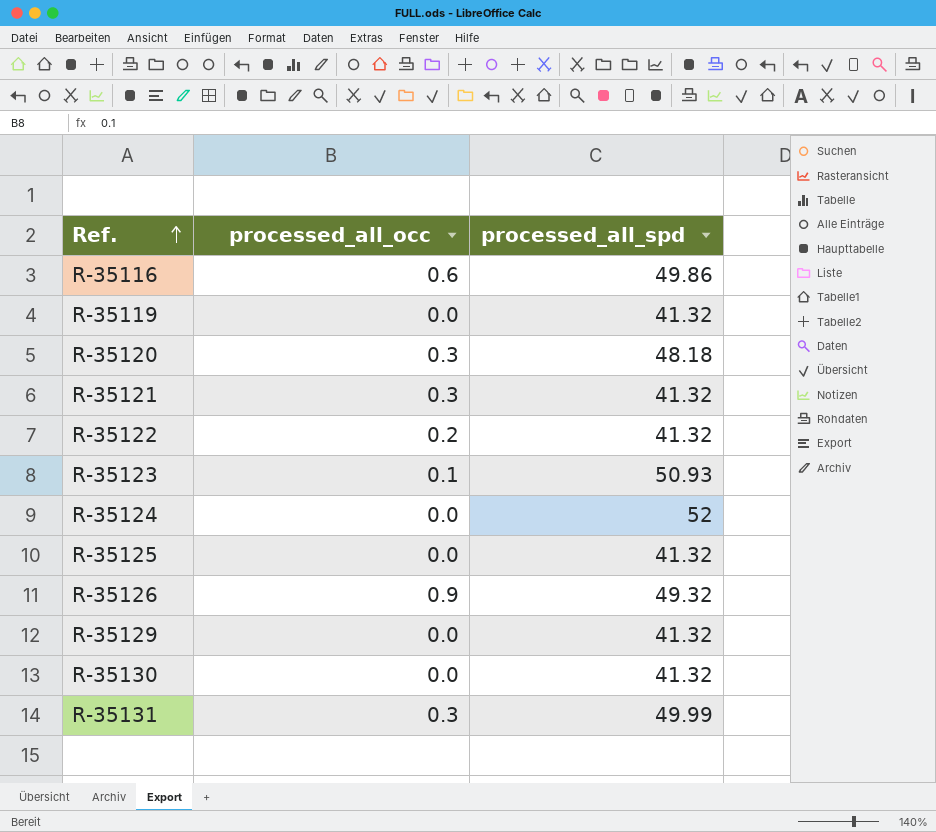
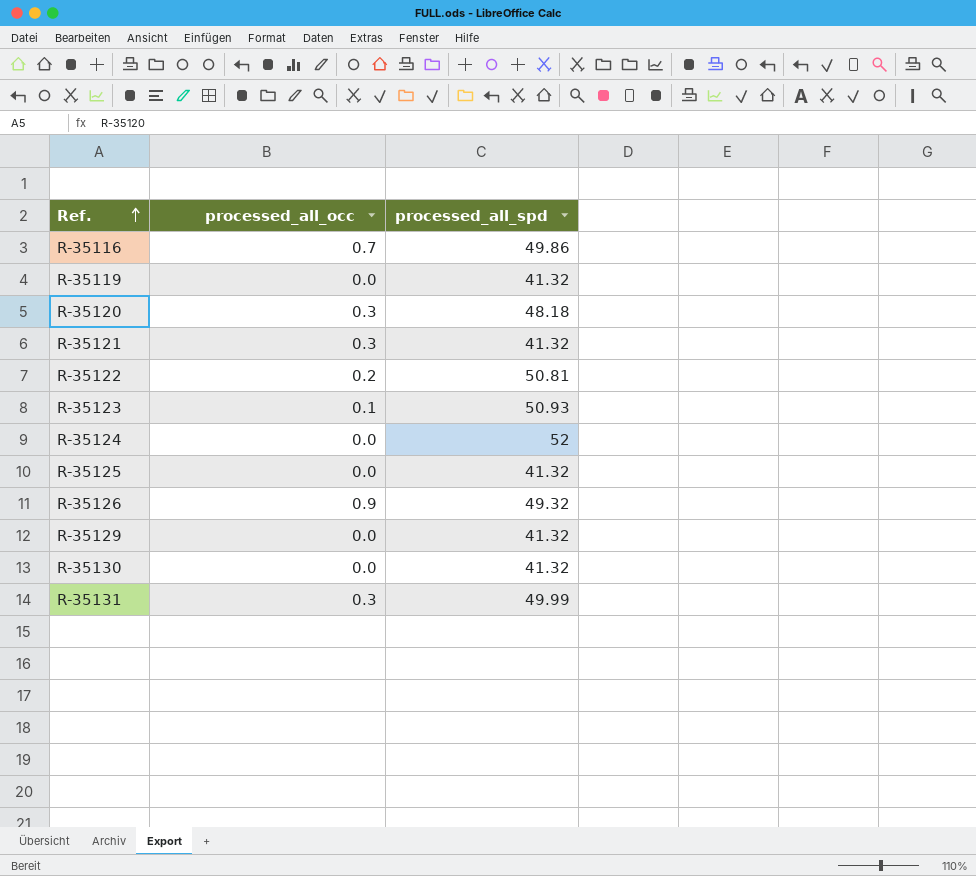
R-35116 | processed_all_occ: 0.6 -> 0.7
R-35122 | processed_all_spd: 41.32 -> 50.81

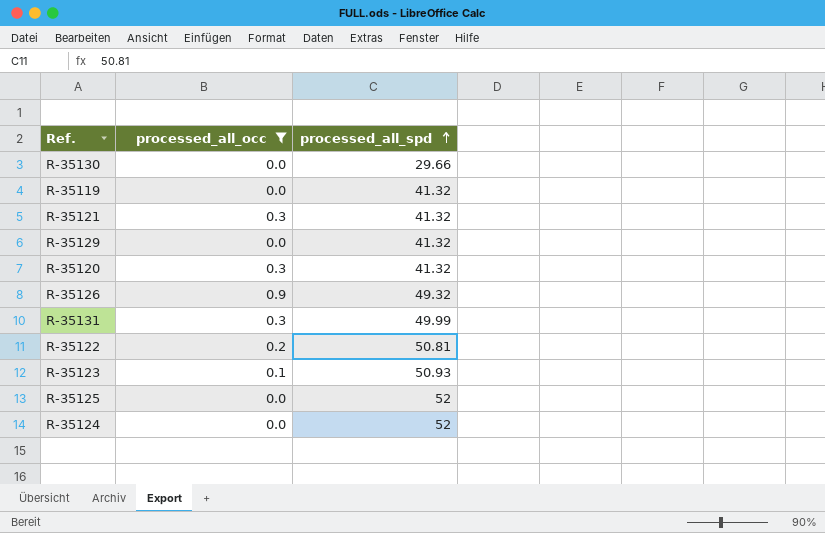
filter: none -> processed_all_occ != 0.7
row order: Ref. ascending -> processed_all_spd ascending
R-35130 | processed_all_spd: 41.32 -> 29.66
R-35120 | processed_all_spd: 48.18 -> 41.32
R-35125 | processed_all_spd: 41.32 -> 52

